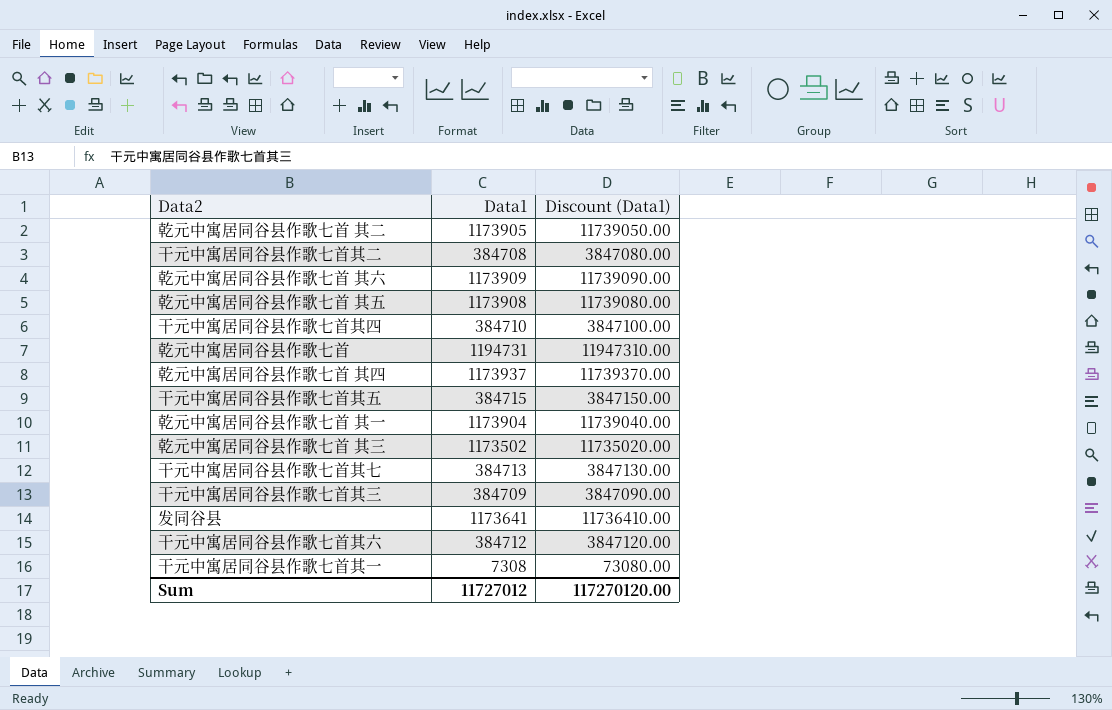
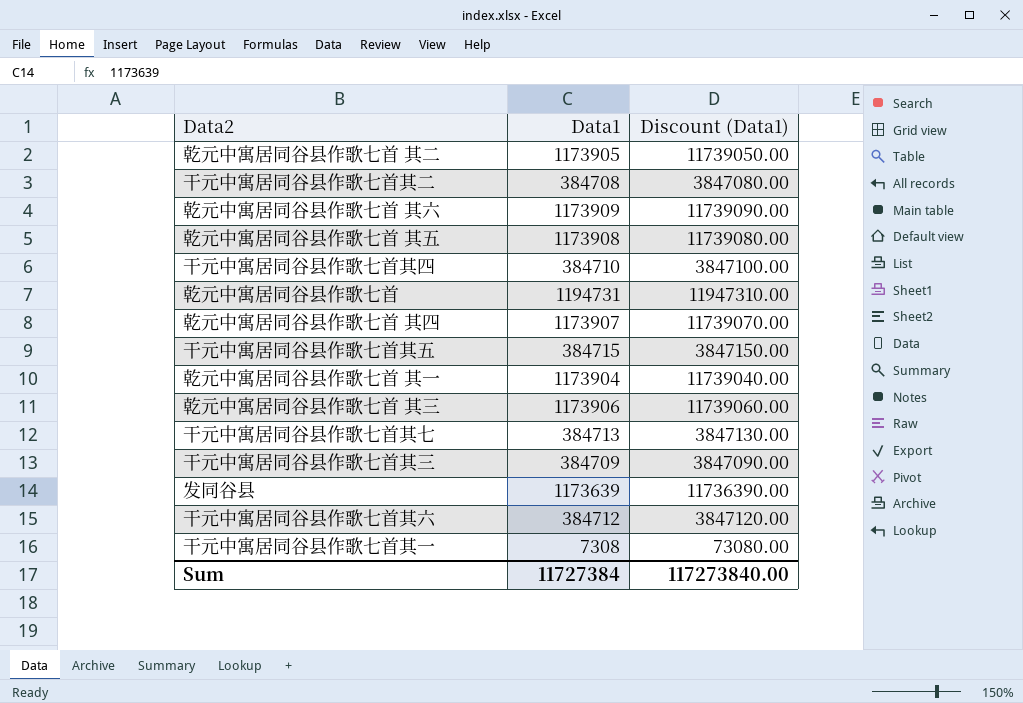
乾元中寓居同谷县作歌七首 其四 | Data1: 1173937 -> 1173907
乾元中寓居同谷县作歌七首 其四 | Discount (Data1): 11739370.00 -> 11739070.00
乾元中寓居同谷县作歌七首 其三 | Data1: 1173502 -> 1173906
乾元中寓居同谷县作歌七首 其三 | Discount (Data1): 11735020.00 -> 11739060.00
发同谷县 | Data1: 1173641 -> 1173639
发同谷县 | Discount (Data1): 11736410.00 -> 11736390.00
Sum | Data1: 11727012 -> 11727384
Sum | Discount (Data1): 117270120.00 -> 117273840.00

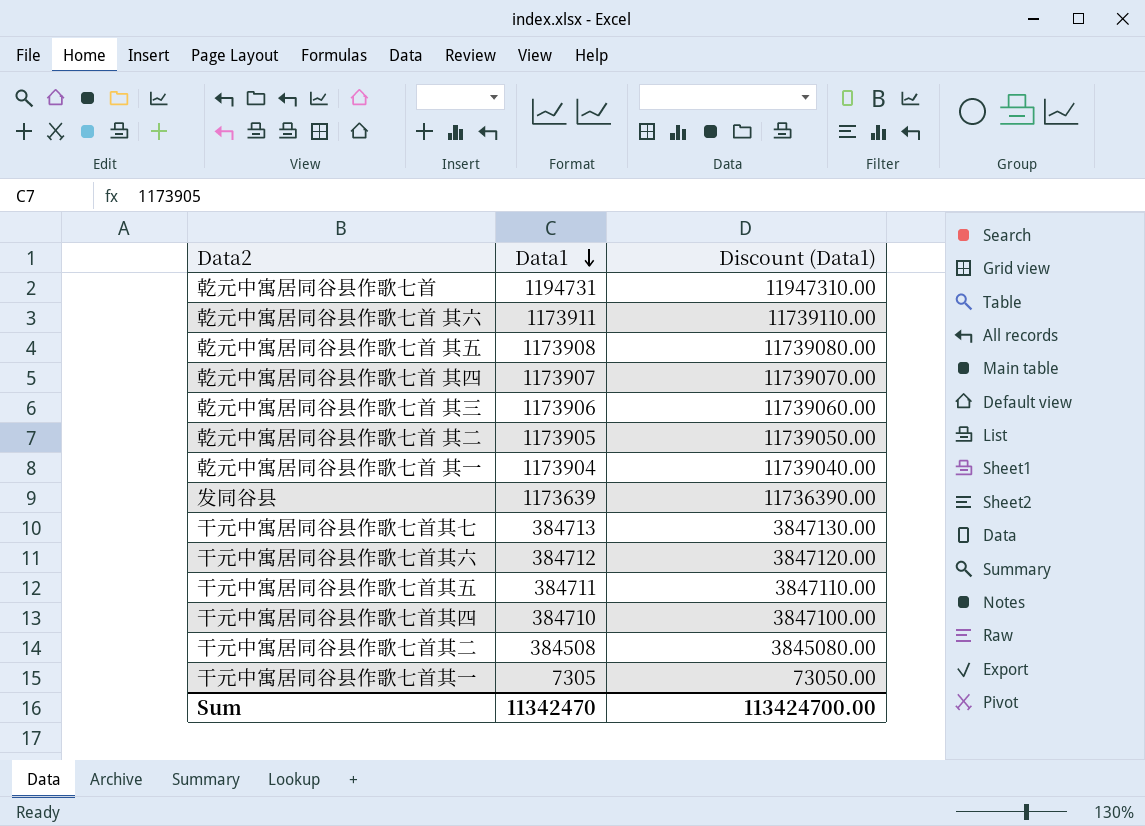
row order: none -> Data1 descending
row 干元中寓居同谷县作歌七首其三: 384709 | 3847090.00 -> none
乾元中寓居同谷县作歌七首 其六 | Data1: 1173909 -> 1173911
乾元中寓居同谷县作歌七首 其六 | Discount (Data1): 11739090.00 -> 11739110.00
干元中寓居同谷县作歌七首其五 | Data1: 384715 -> 384711
干元中寓居同谷县作歌七首其五 | Discount (Data1): 3847150.00 -> 3847110.00
干元中寓居同谷县作歌七首其二 | Data1: 384708 -> 384508
干元中寓居同谷县作歌七首其二 | Discount (Data1): 3847080.00 -> 3845080.00
干元中寓居同谷县作歌七首其一 | Data1: 7308 -> 7305
干元中寓居同谷县作歌七首其一 | Discount (Data1): 73080.00 -> 73050.00
Sum | Data1: 11727384 -> 11342470
Sum | Discount (Data1): 117273840.00 -> 113424700.00

